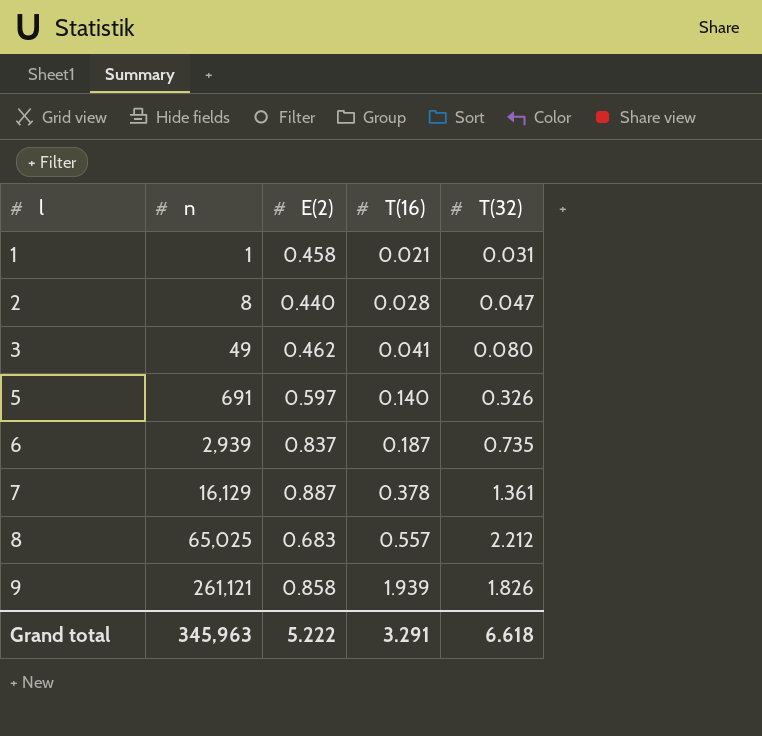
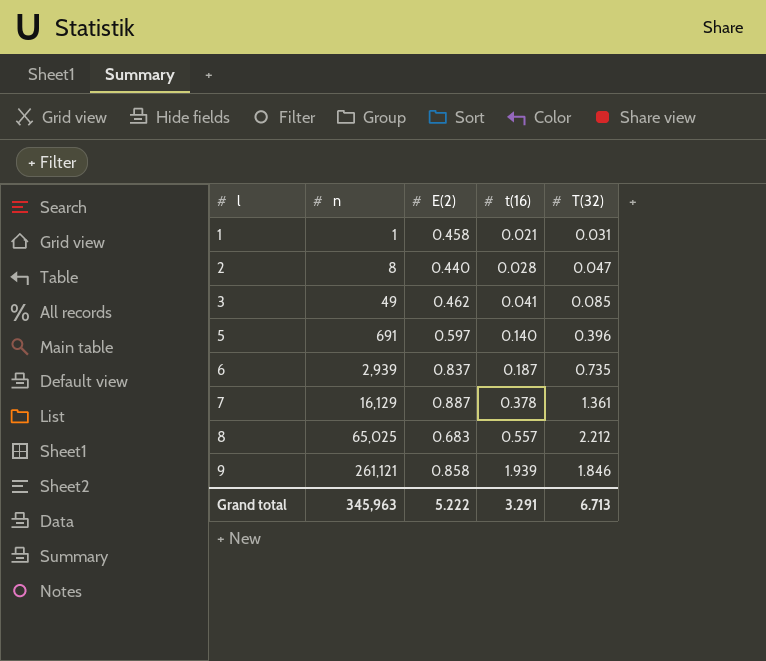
column name: T(16) -> t(16)
3 | T(32): 0.080 -> 0.085
5 | T(32): 0.326 -> 0.396
9 | T(32): 1.826 -> 1.846
Grand total | T(32): 6.618 -> 6.713

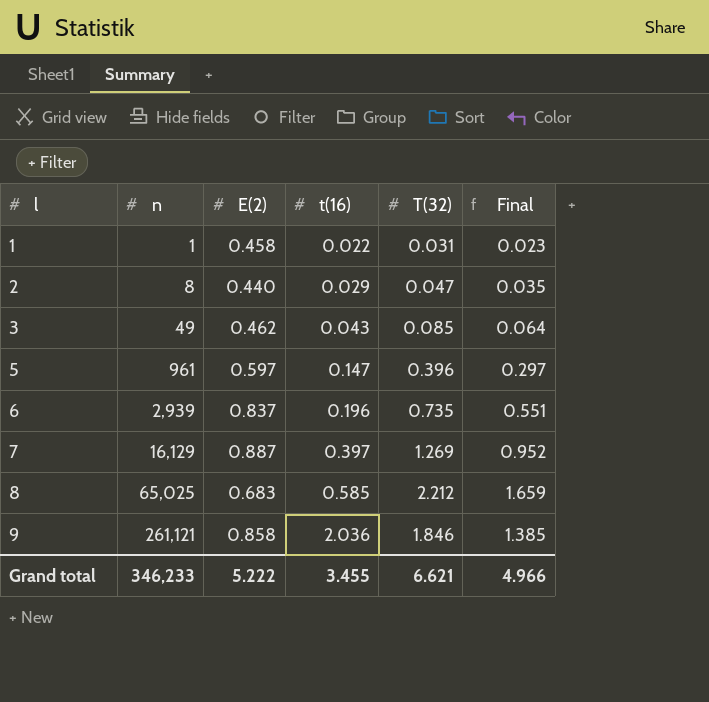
column Final | formula: none -> [T(32)] * 0.75
1 | t(16): 0.021 -> 0.022
2 | t(16): 0.028 -> 0.029
3 | t(16): 0.041 -> 0.043
5 | n: 691 -> 961
5 | t(16): 0.140 -> 0.147
6 | t(16): 0.187 -> 0.196
7 | t(16): 0.378 -> 0.397
7 | T(32): 1.361 -> 1.269
8 | t(16): 0.557 -> 0.585
9 | t(16): 1.939 -> 2.036
Grand total | n: 345,963 -> 346,233
Grand total | t(16): 3.291 -> 3.455
Grand total | T(32): 6.713 -> 6.621

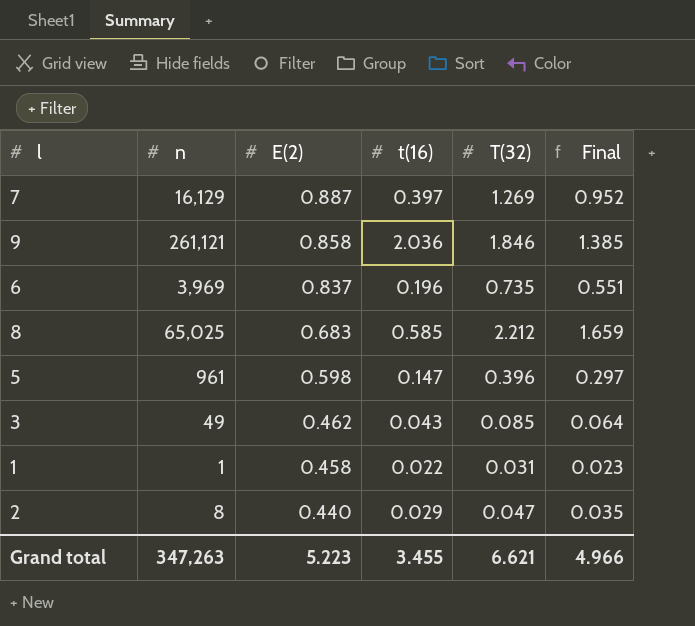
row order: l ascending -> E(2) descending
6 | n: 2,939 -> 3,969
5 | E(2): 0.597 -> 0.598
Grand total | n: 346,233 -> 347,263
Grand total | E(2): 5.222 -> 5.223

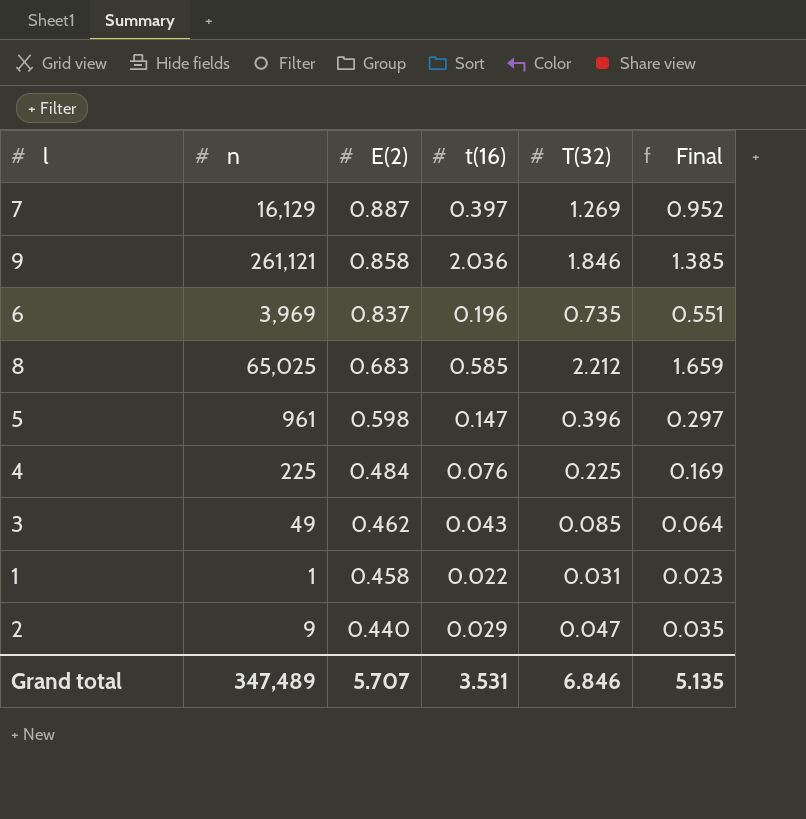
row 4: none -> 225 | 0.484 | 0.076 | 0.225 | 0.169
2 | n: 8 -> 9
Grand total | n: 347,263 -> 347,489
Grand total | E(2): 5.223 -> 5.707
Grand total | t(16): 3.455 -> 3.531
Grand total | T(32): 6.621 -> 6.846
Grand total | Final: 4.966 -> 5.135

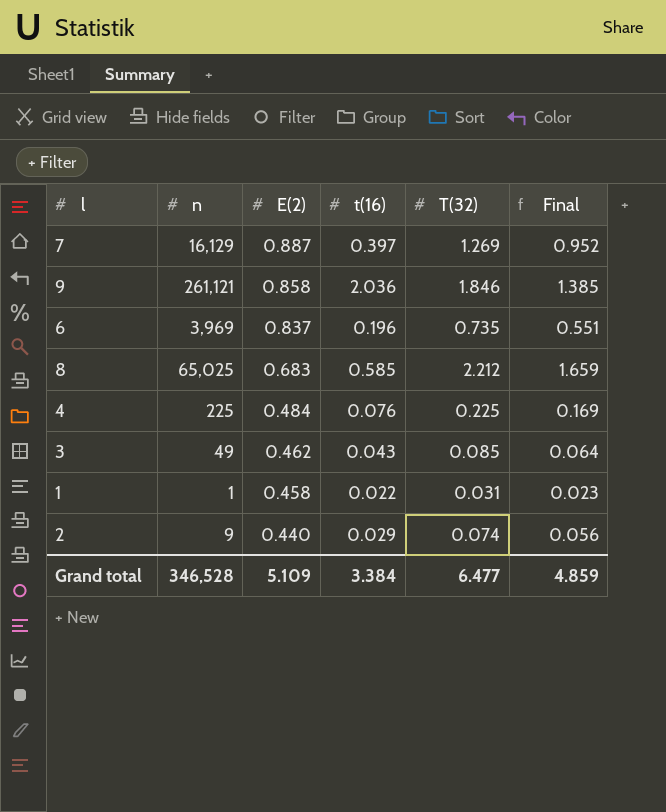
row 5: 961 | 0.598 | 0.147 | 0.396 | 0.297 -> none
2 | T(32): 0.047 -> 0.074
2 | Final: 0.035 -> 0.056
Grand total | n: 347,489 -> 346,528
Grand total | E(2): 5.707 -> 5.109
Grand total | t(16): 3.531 -> 3.384
Grand total | T(32): 6.846 -> 6.477
Grand total | Final: 5.135 -> 4.859

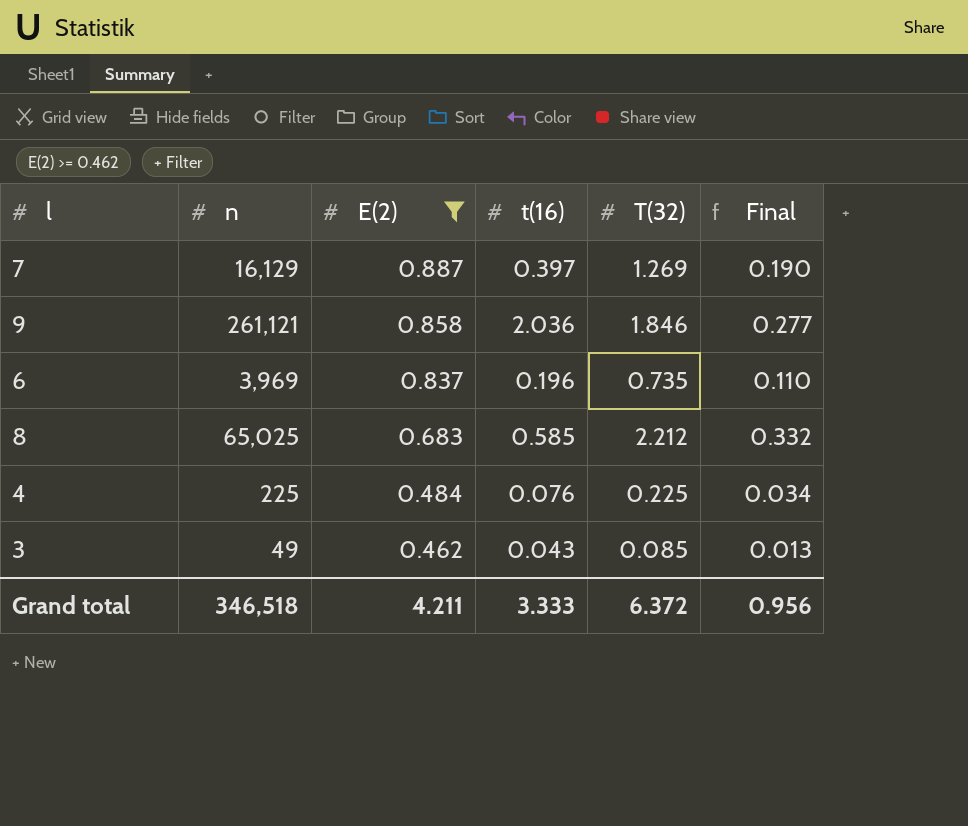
filter: none -> E(2) >= 0.462
column Final | formula: [T(32)] * 0.75 -> [T(32)] * 0.15
Grand total | n: 346,528 -> 346,518
Grand total | E(2): 5.109 -> 4.211
Grand total | t(16): 3.384 -> 3.333
Grand total | T(32): 6.477 -> 6.372
Grand total | Final: 4.859 -> 0.956

